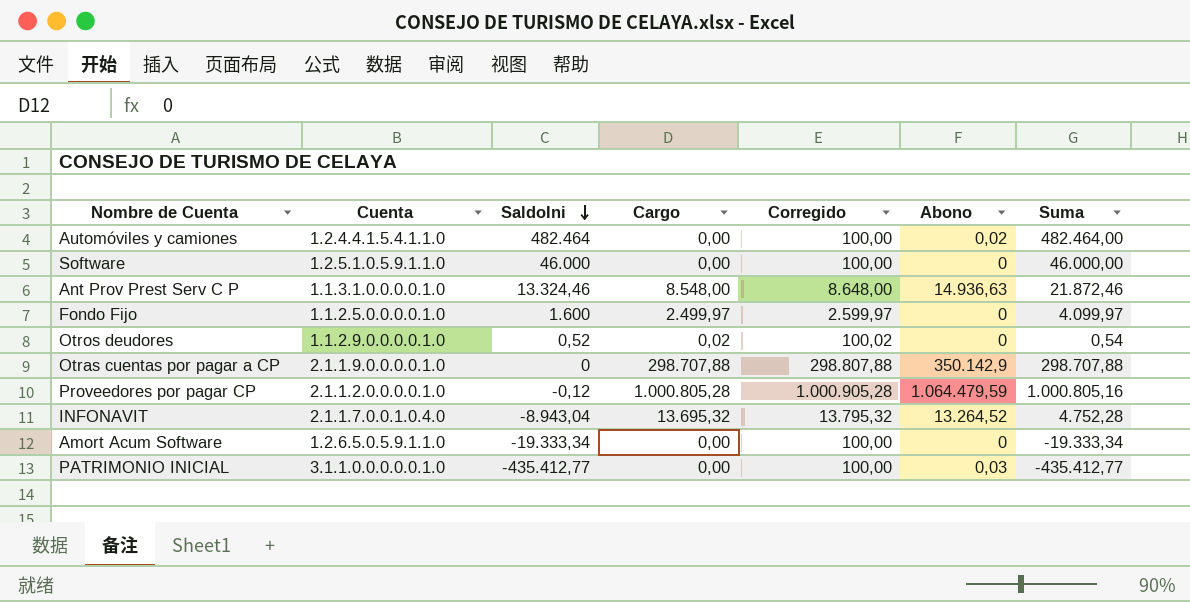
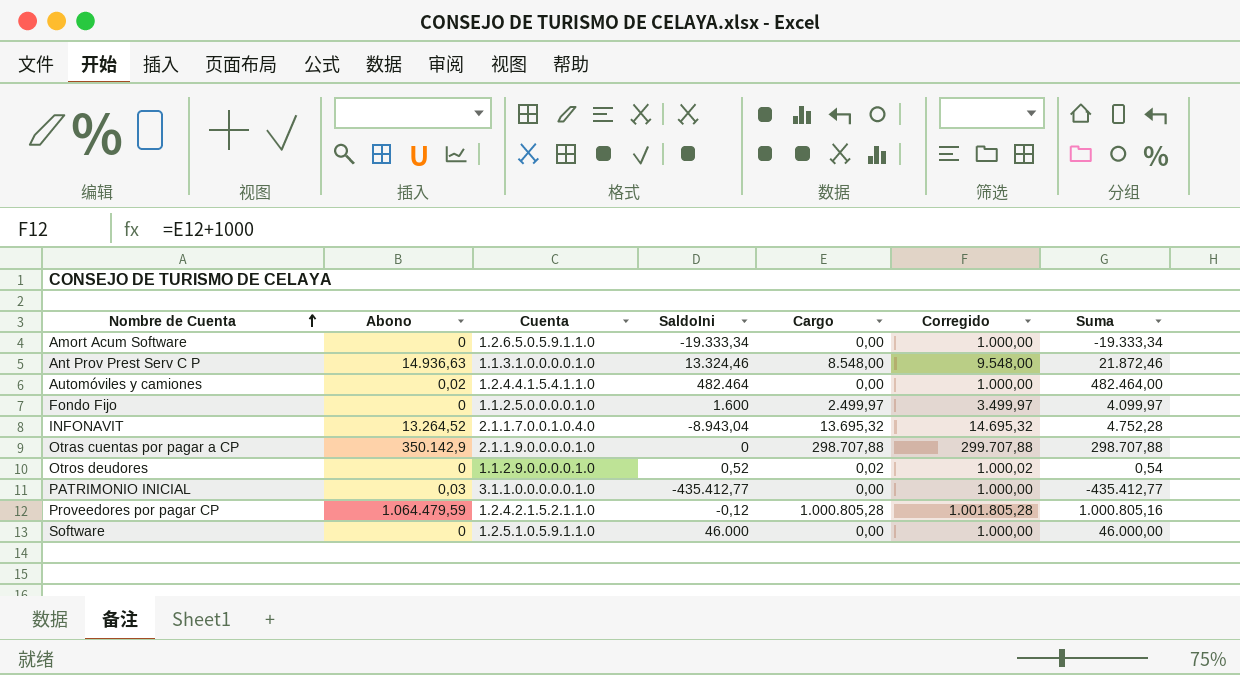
row order: SaldoIni descending -> Nombre de Cuenta ascending
column Abono | position: 6 -> 2
column Corregido | formula: [Cargo] + 100 -> [Cargo] + 1000
Proveedores por pagar CP | Cuenta: 2.1.1.2.0.0.0.0.1.0 -> 1.2.4.2.1.5.2.1.1.0

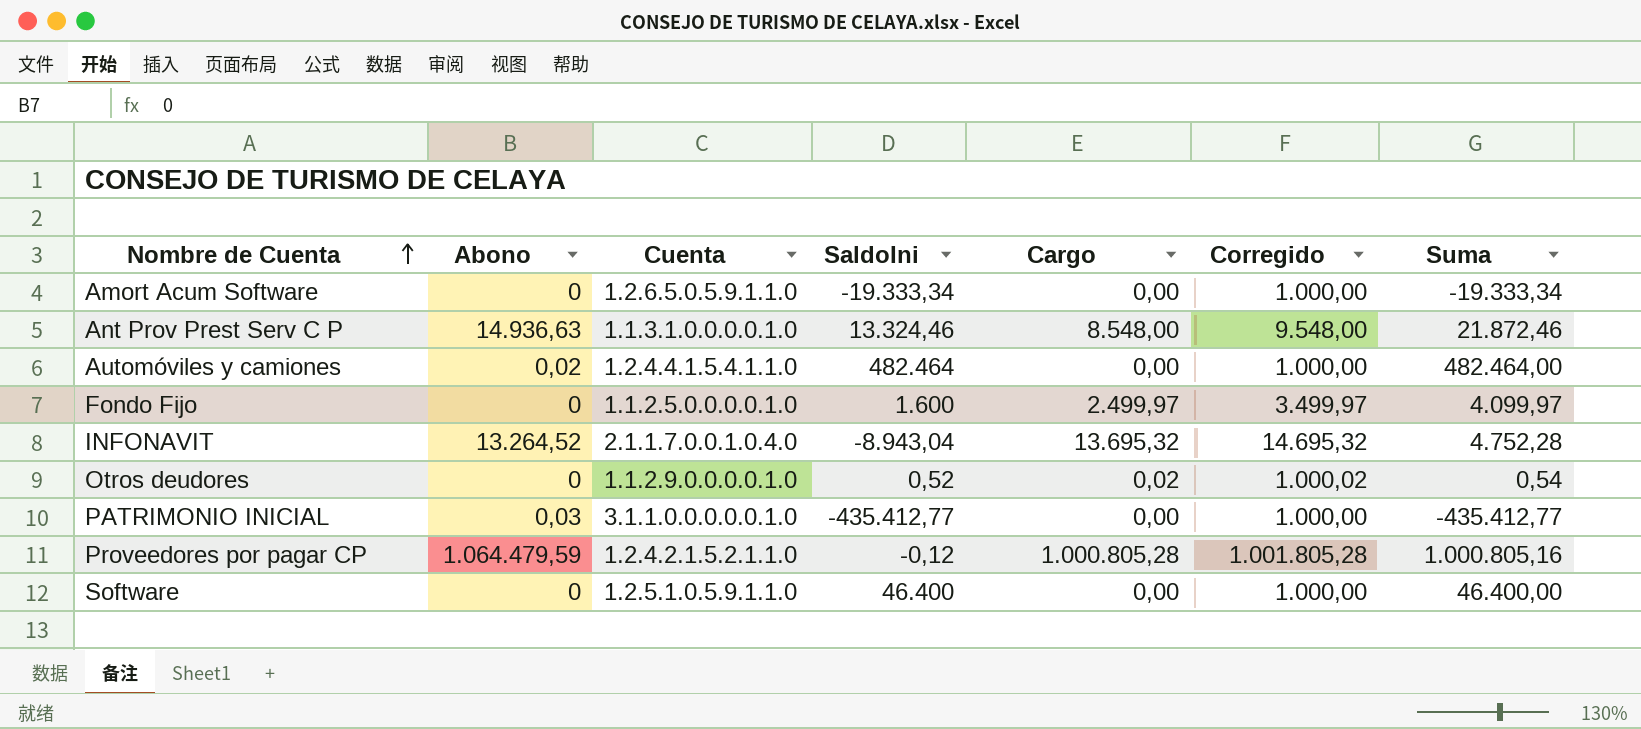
row Otras cuentas por pagar a CP: 350.142,9 | 2.1.1.9.0.0.0.0.1.0 | 0 | 298.707,88 | 299.707,88 | 298.707,88 -> none
Software | SaldoIni: 46.000 -> 46.400
Software | Suma: 46.000,00 -> 46.400,00

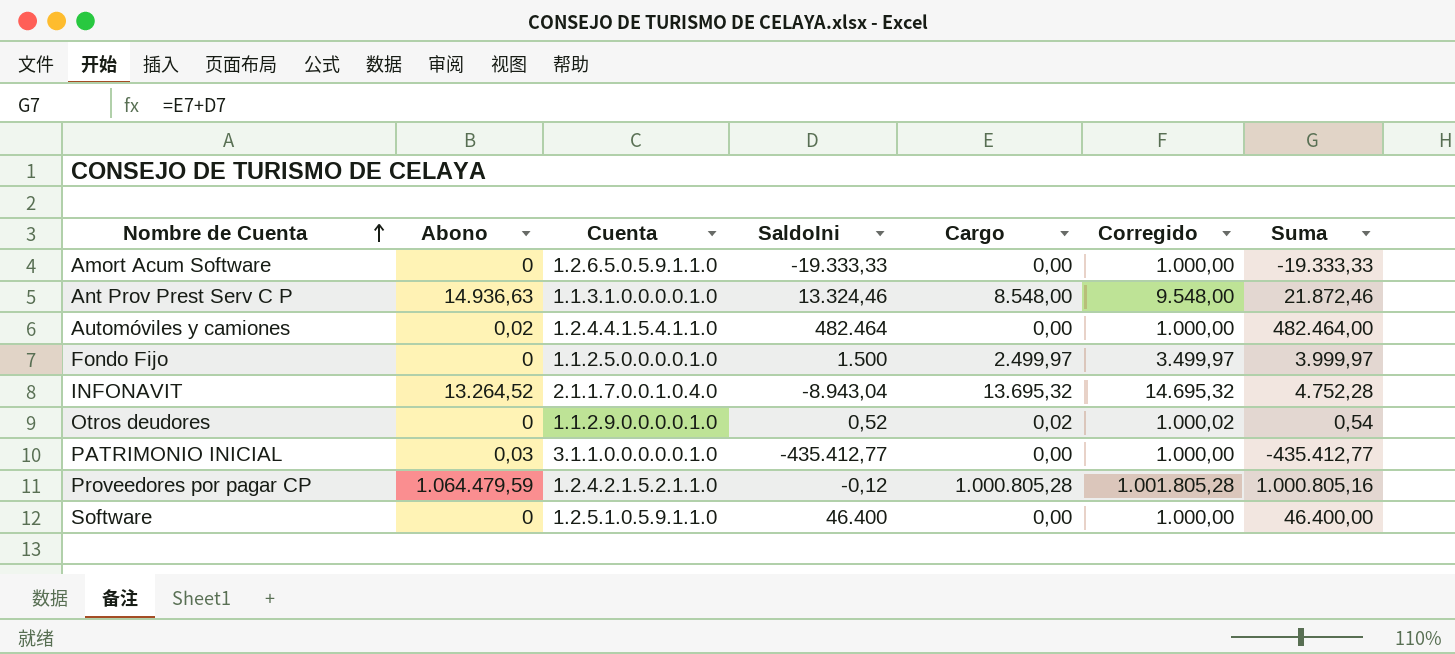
Amort Acum Software | SaldoIni: -19.333,34 -> -19.333,33
Amort Acum Software | Suma: -19.333,34 -> -19.333,33
Fondo Fijo | SaldoIni: 1.600 -> 1.500
Fondo Fijo | Suma: 4.099,97 -> 3.999,97

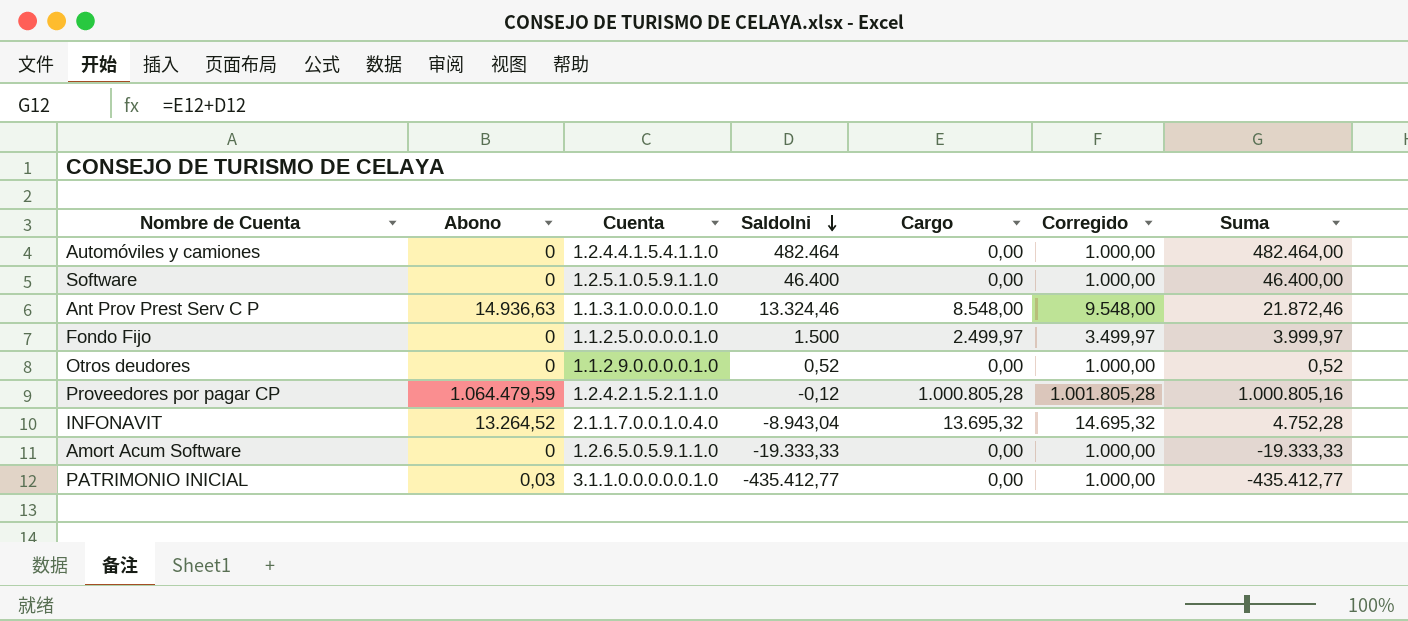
row order: Nombre de Cuenta ascending -> SaldoIni descending
Automóviles y camiones | Abono: 0,02 -> 0
Otros deudores | Cargo: 0,02 -> 0,00
Otros deudores | Corregido: 1.000,02 -> 1.000,00
Otros deudores | Suma: 0,54 -> 0,52

